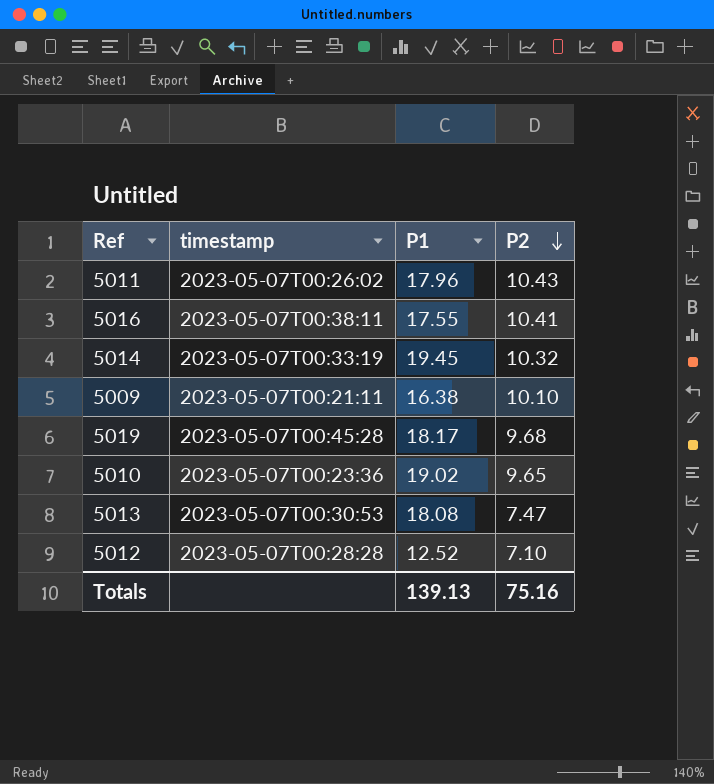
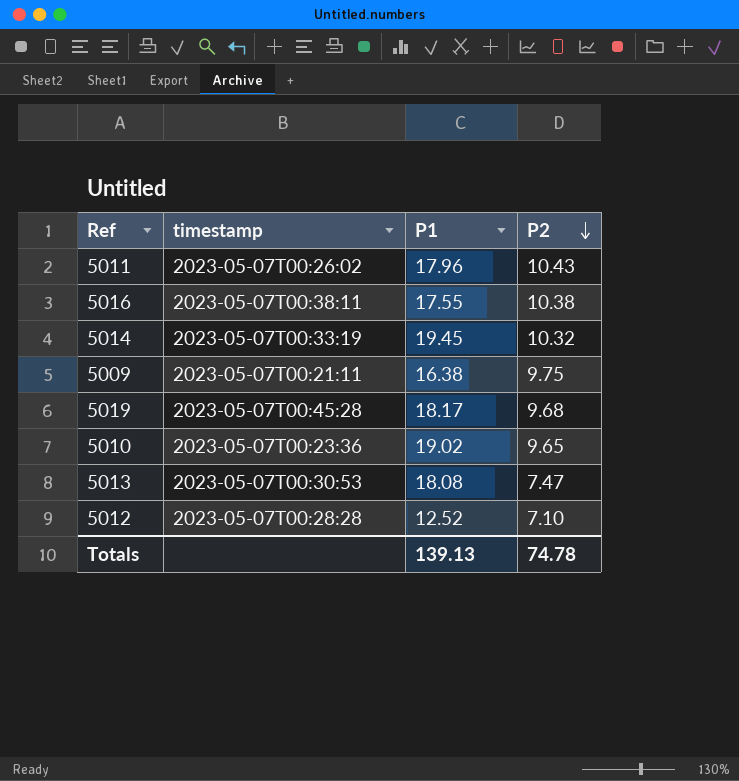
5016 | P2: 10.41 -> 10.38
5009 | P2: 10.10 -> 9.75
Totals | P2: 75.16 -> 74.78

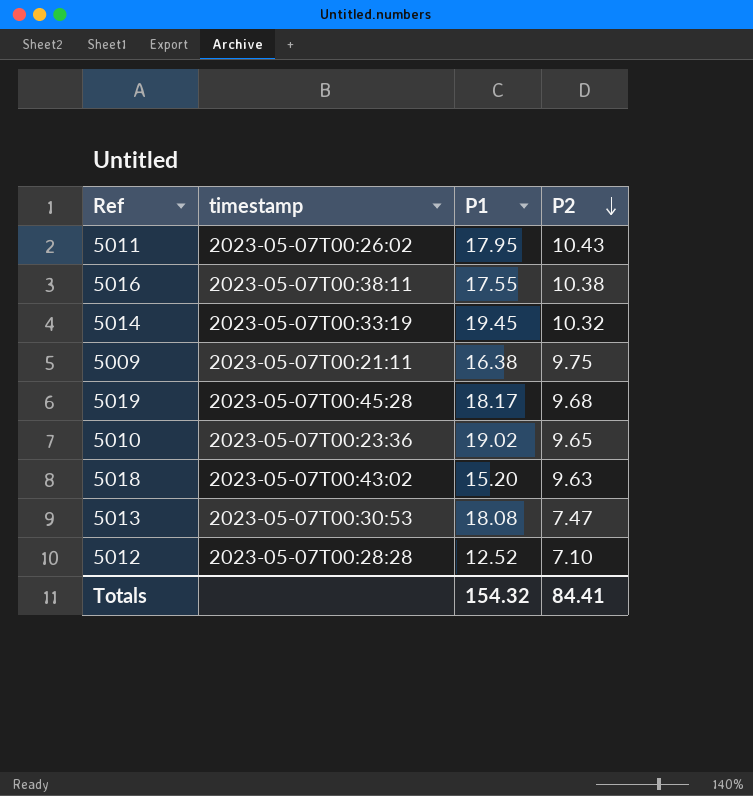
5011 | P1: 17.96 -> 17.95
row 5018: none -> 2023-05-07T00:43:02 | 15.20 | 9.63
Totals | P1: 139.13 -> 154.32
Totals | P2: 74.78 -> 84.41

